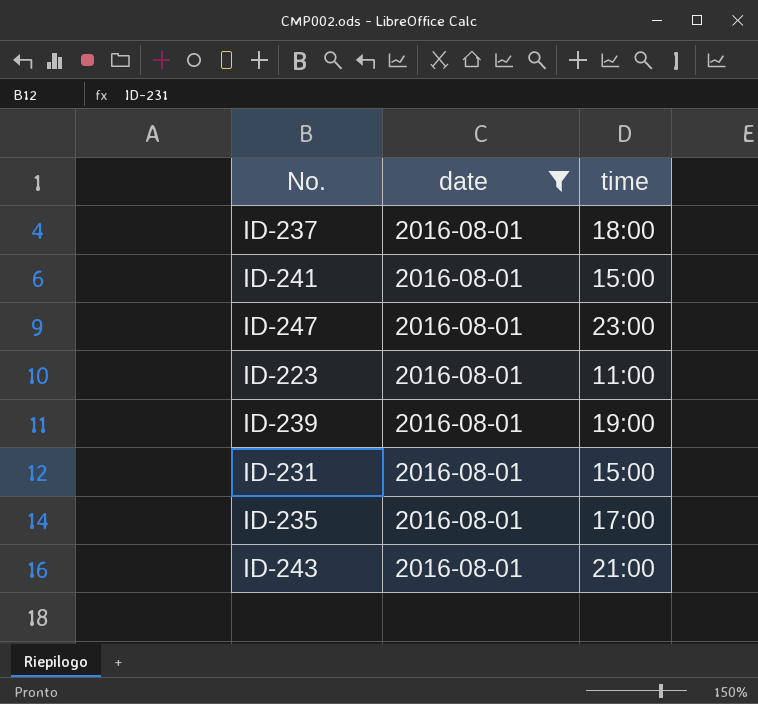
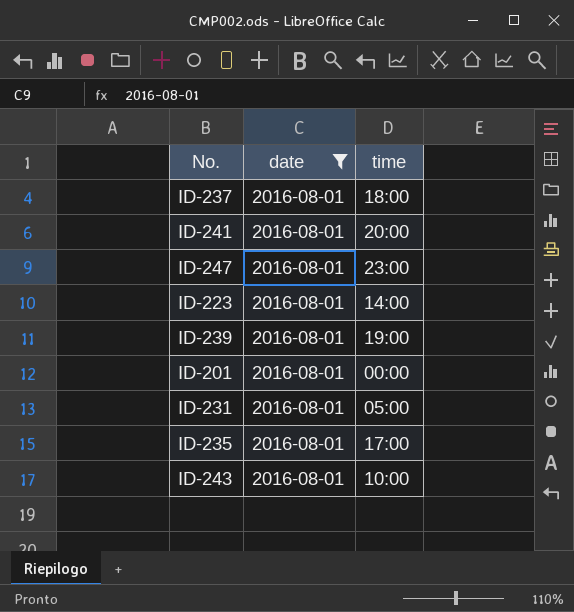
ID-241 | time: 15:00 -> 20:00
ID-223 | time: 11:00 -> 14:00
row ID-201: none -> 2016-08-01 | 00:00
ID-231 | time: 15:00 -> 05:00
ID-243 | time: 21:00 -> 10:00

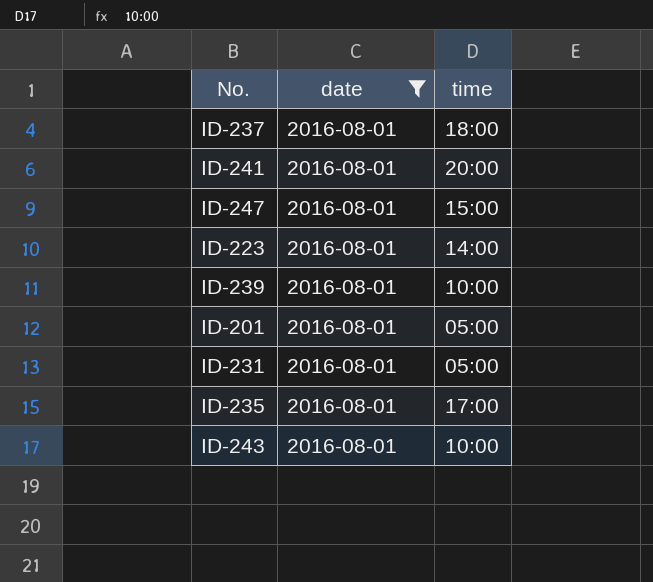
ID-247 | time: 23:00 -> 15:00
ID-239 | time: 19:00 -> 10:00
ID-201 | time: 00:00 -> 05:00

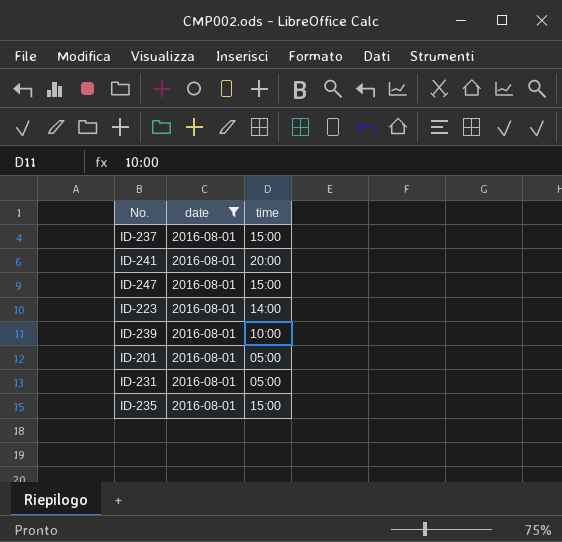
row ID-243: 2016-08-01 | 10:00 -> none
ID-237 | time: 18:00 -> 15:00
ID-235 | time: 17:00 -> 15:00

